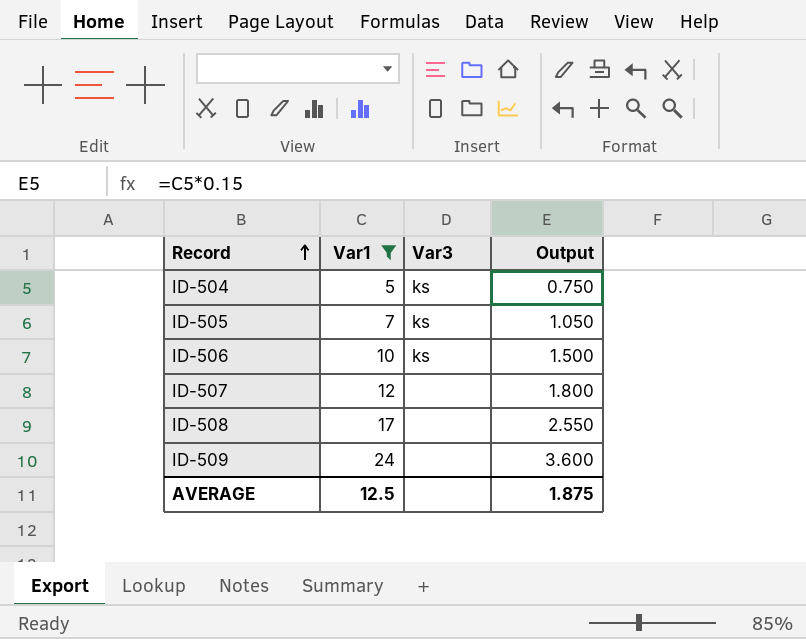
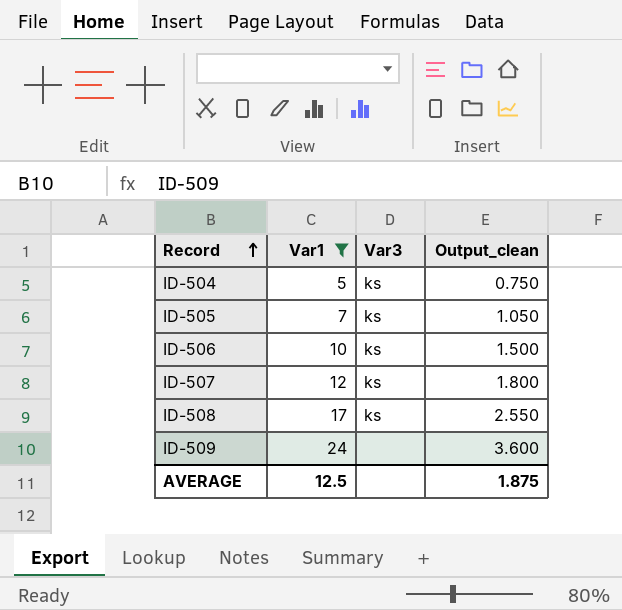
column name: Output -> Output_clean
ID-507 | Var3: none -> ks
ID-508 | Var3: none -> ks

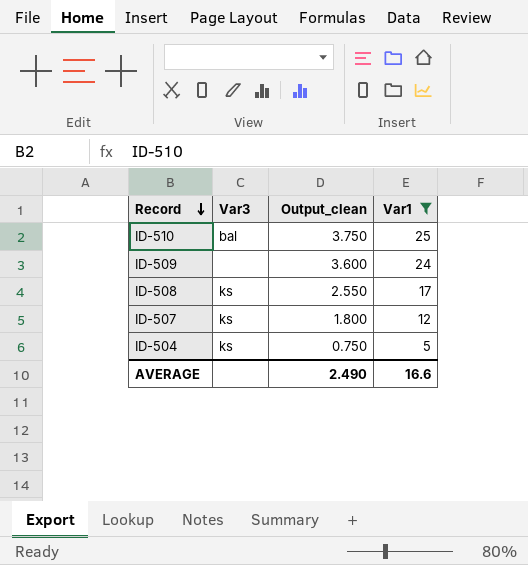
row order: Record ascending -> Record descending
column Var1 | position: 2 -> 4
row ID-505: 7 | ks | 1.050 -> none
row ID-506: 10 | ks | 1.500 -> none
row ID-510: none -> bal | 3.750 | 25
AVERAGE | Output_clean: 1.875 -> 2.490
AVERAGE | Var1: 12.5 -> 16.6

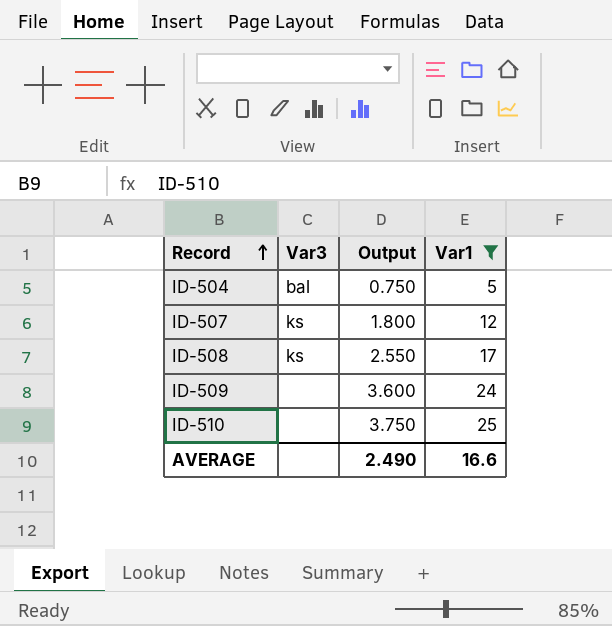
row order: Record descending -> Record ascending
column name: Output_clean -> Output
ID-504 | Var3: ks -> bal
ID-510 | Var3: bal -> none

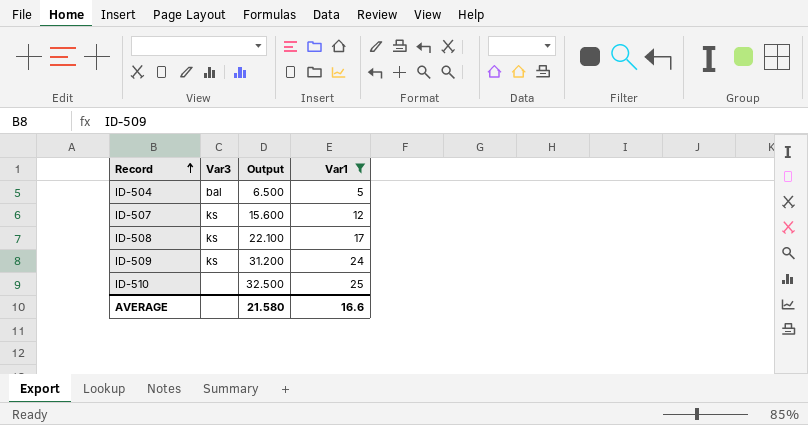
column Output | formula: [Var1] * 0.15 -> [Var1] * 1.3
ID-509 | Var3: none -> ks
AVERAGE | Output: 2.490 -> 21.580

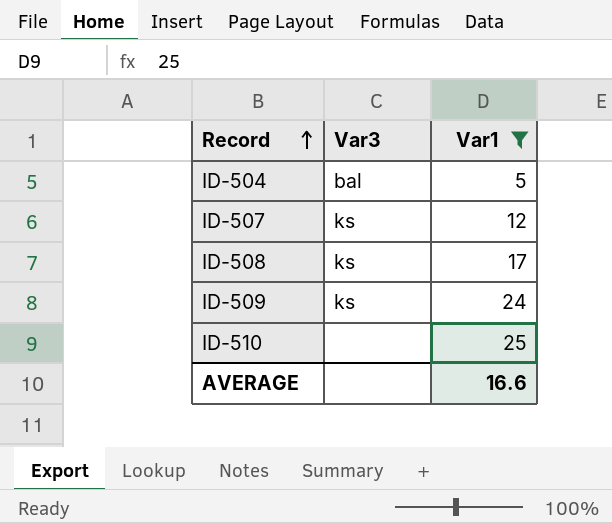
column Output | formula: [Var1] * 1.3 -> none

